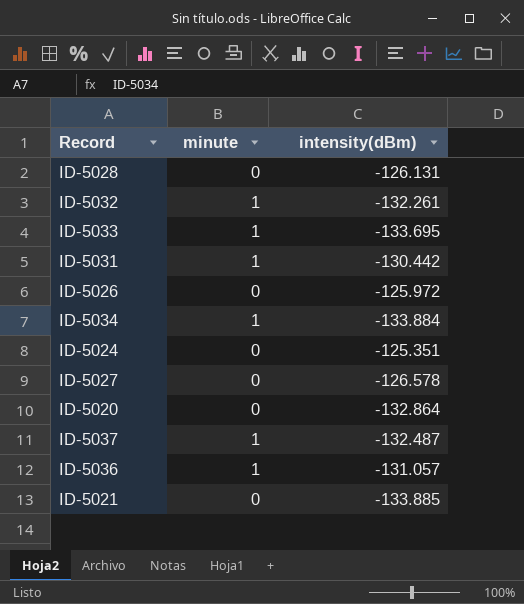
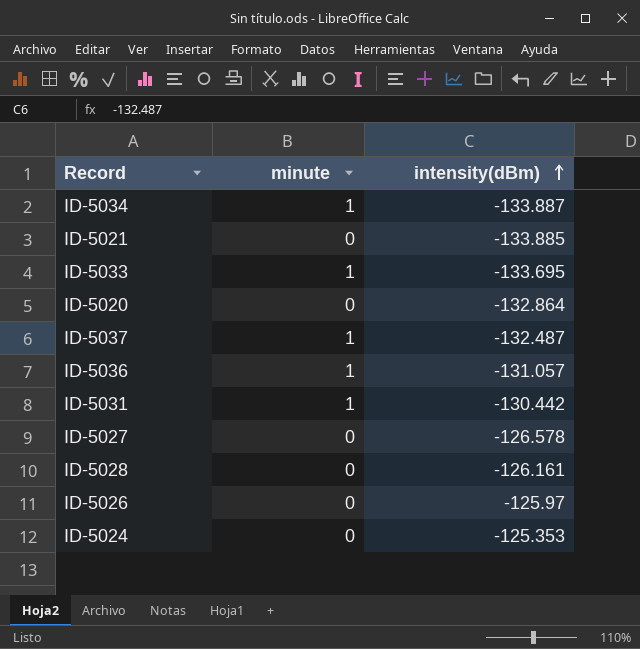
row order: none -> intensity(dBm) ascending
row ID-5032: 1 | -132.261 -> none
ID-5034 | intensity(dBm): -133.884 -> -133.887
ID-5028 | intensity(dBm): -126.131 -> -126.161
ID-5026 | intensity(dBm): -125.972 -> -125.97
ID-5024 | intensity(dBm): -125.351 -> -125.353

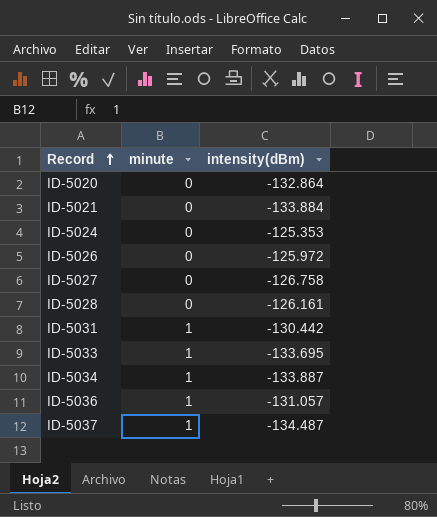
row order: intensity(dBm) ascending -> Record ascending
ID-5021 | intensity(dBm): -133.885 -> -133.884
ID-5026 | intensity(dBm): -125.97 -> -125.972
ID-5027 | intensity(dBm): -126.578 -> -126.758
ID-5037 | intensity(dBm): -132.487 -> -134.487

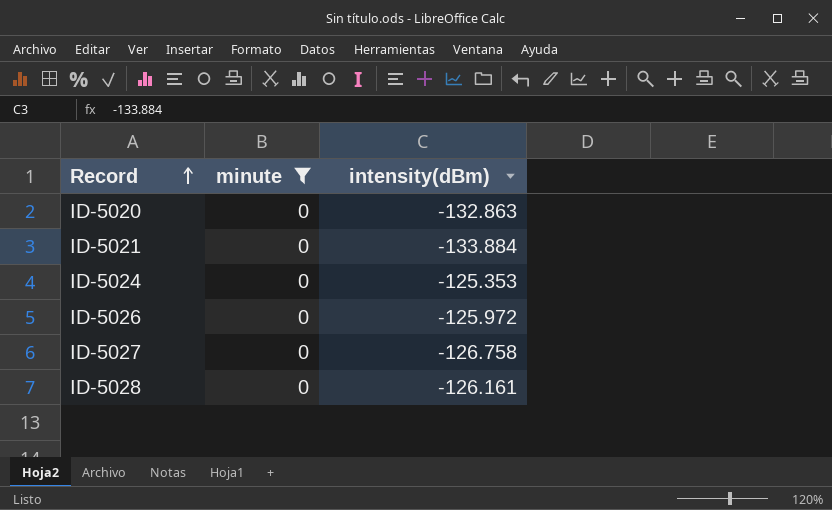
filter: none -> minute = 0
ID-5020 | intensity(dBm): -132.864 -> -132.863

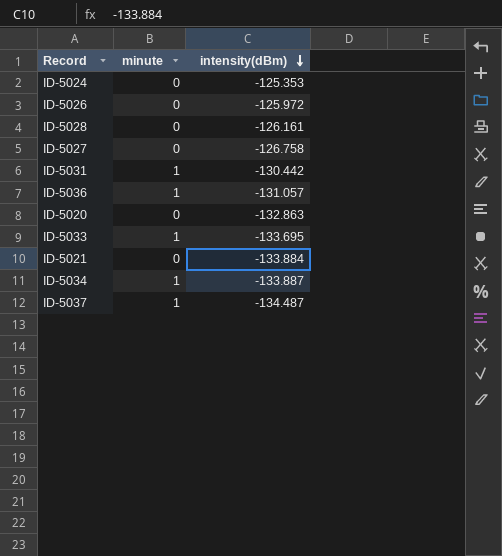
filter: minute = 0 -> none
row order: Record ascending -> intensity(dBm) descending

